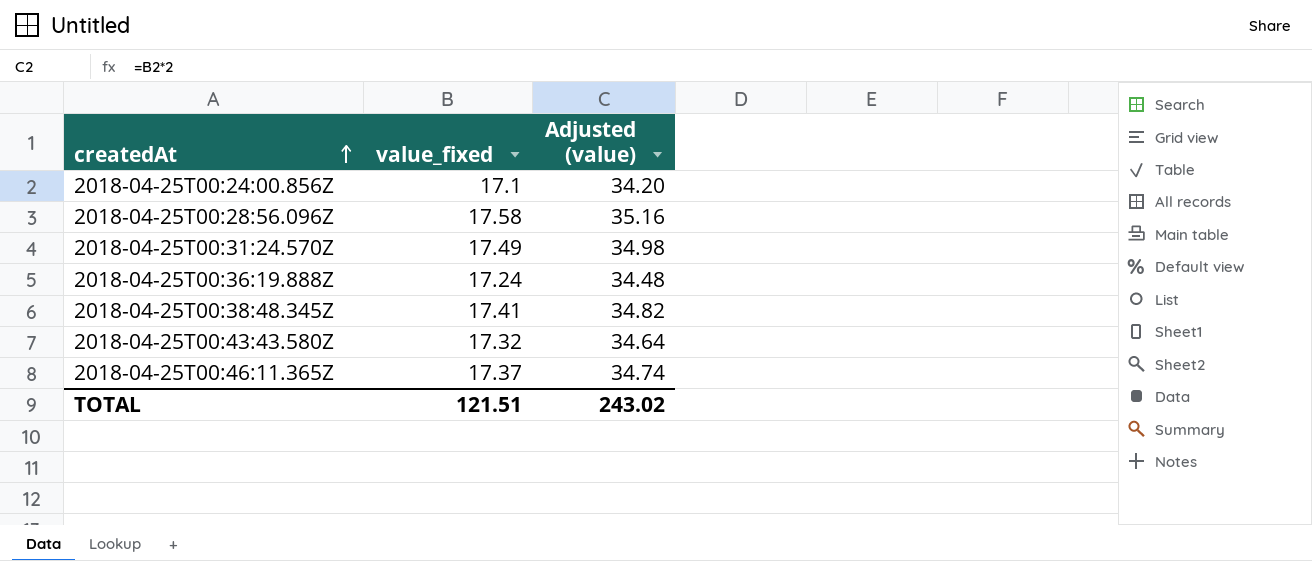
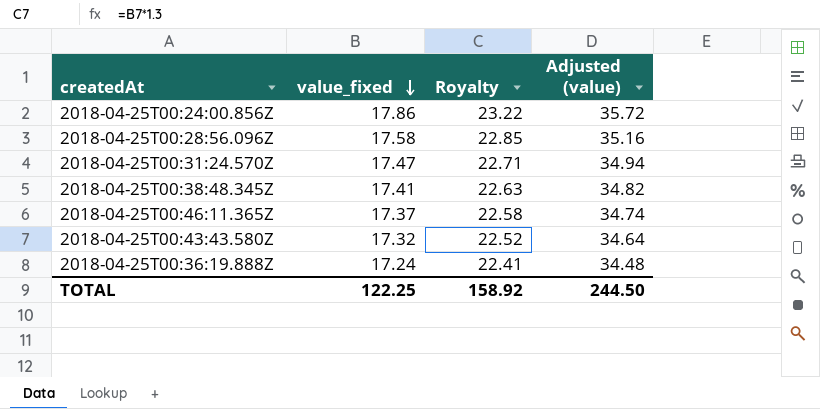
row order: createdAt ascending -> value_fixed descending
column Royalty | formula: none -> [value_fixed] * 1.3
2018-04-25T00:24:00.856Z | value_fixed: 17.1 -> 17.86
2018-04-25T00:24:00.856Z | Adjusted (value): 34.20 -> 35.72
2018-04-25T00:31:24.570Z | value_fixed: 17.49 -> 17.47
2018-04-25T00:31:24.570Z | Adjusted (value): 34.98 -> 34.94
TOTAL | value_fixed: 121.51 -> 122.25
TOTAL | Adjusted (value): 243.02 -> 244.50

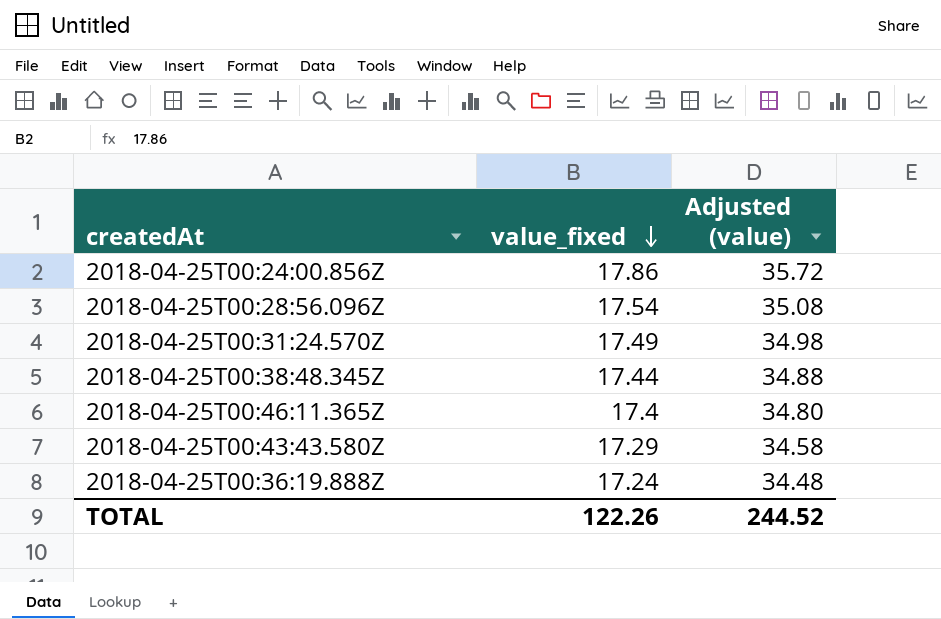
column Royalty | formula: [value_fixed] * 1.3 -> none
2018-04-25T00:28:56.096Z | value_fixed: 17.58 -> 17.54
2018-04-25T00:28:56.096Z | Adjusted (value): 35.16 -> 35.08
2018-04-25T00:31:24.570Z | value_fixed: 17.47 -> 17.49
2018-04-25T00:31:24.570Z | Adjusted (value): 34.94 -> 34.98
2018-04-25T00:38:48.345Z | value_fixed: 17.41 -> 17.44
2018-04-25T00:38:48.345Z | Adjusted (value): 34.82 -> 34.88
2018-04-25T00:46:11.365Z | value_fixed: 17.37 -> 17.4
2018-04-25T00:46:11.365Z | Adjusted (value): 34.74 -> 34.80
2018-04-25T00:43:43.580Z | value_fixed: 17.32 -> 17.29
2018-04-25T00:43:43.580Z | Adjusted (value): 34.64 -> 34.58
TOTAL | value_fixed: 122.25 -> 122.26
TOTAL | Adjusted (value): 244.50 -> 244.52

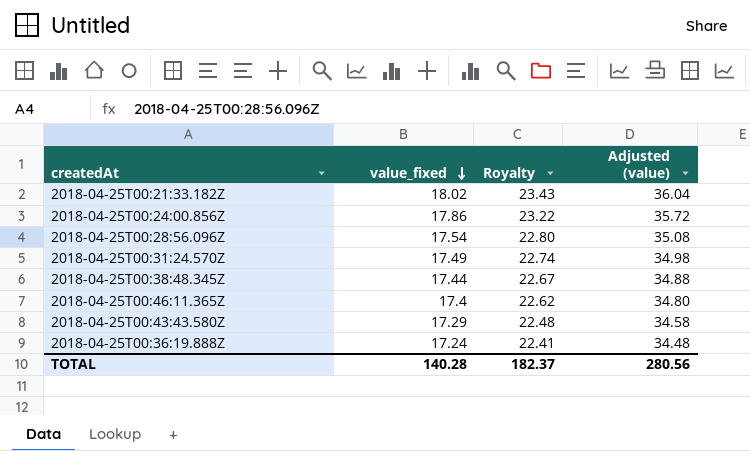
column Royalty | formula: none -> [value_fixed] * 1.3
row 2018-04-25T00:21:33.182Z: none -> 18.02 | 23.43 | 36.04
TOTAL | value_fixed: 122.26 -> 140.28
TOTAL | Adjusted (value): 244.52 -> 280.56

